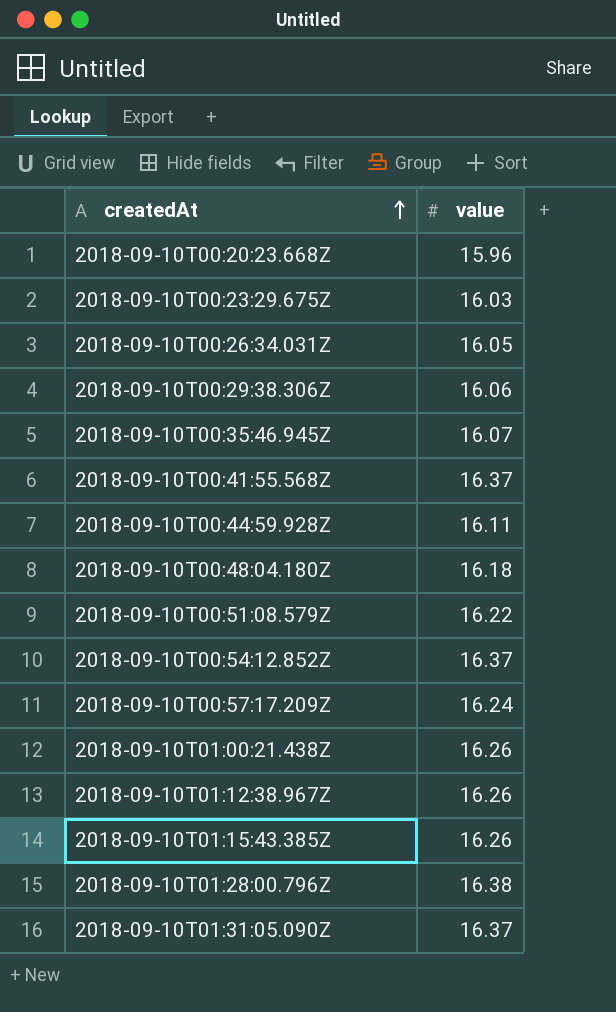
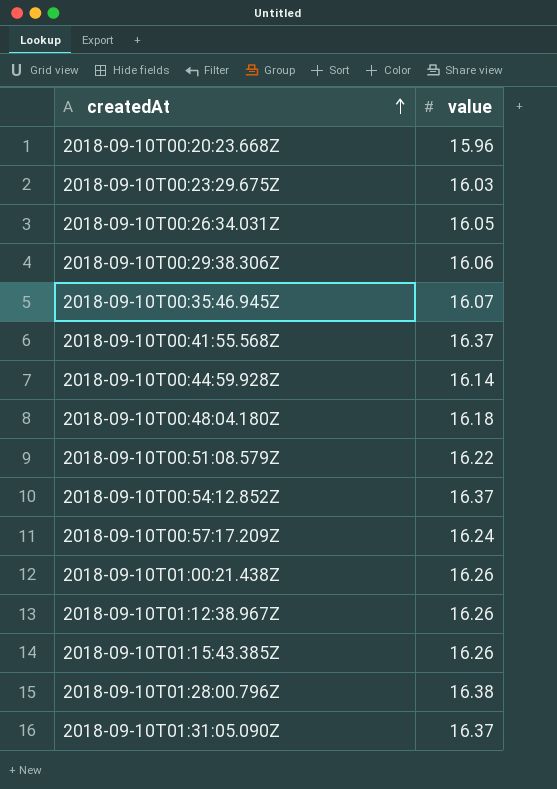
2018-09-10T00:44:59.928Z | value: 16.11 -> 16.14

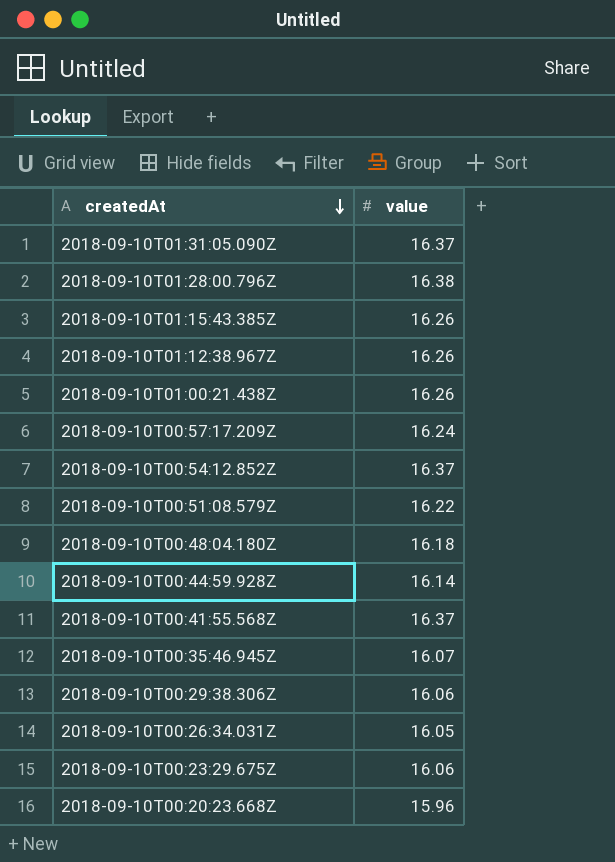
row order: createdAt ascending -> createdAt descending
2018-09-10T00:23:29.675Z | value: 16.03 -> 16.06

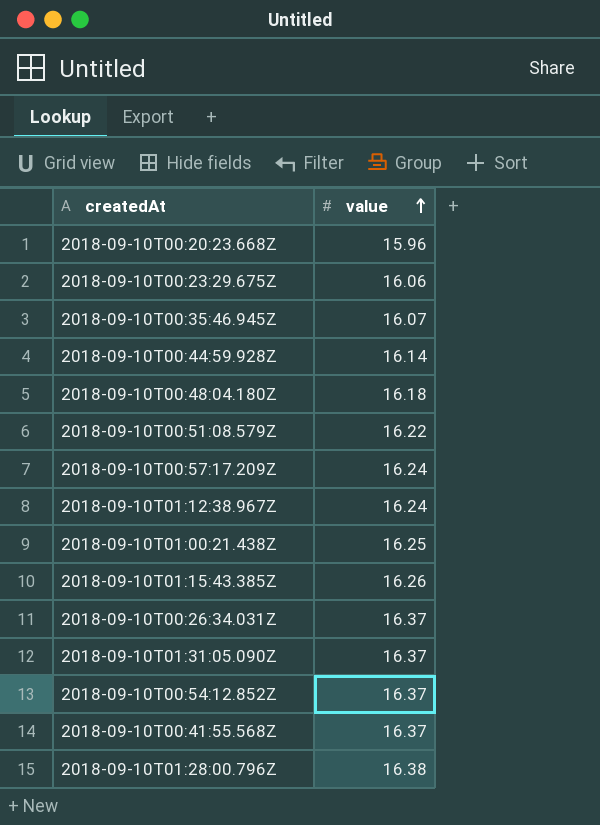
row order: createdAt descending -> value ascending
row 2018-09-10T00:29:38.306Z: 16.06 -> none
2018-09-10T01:12:38.967Z | value: 16.26 -> 16.24
2018-09-10T01:00:21.438Z | value: 16.26 -> 16.25
2018-09-10T00:26:34.031Z | value: 16.05 -> 16.37

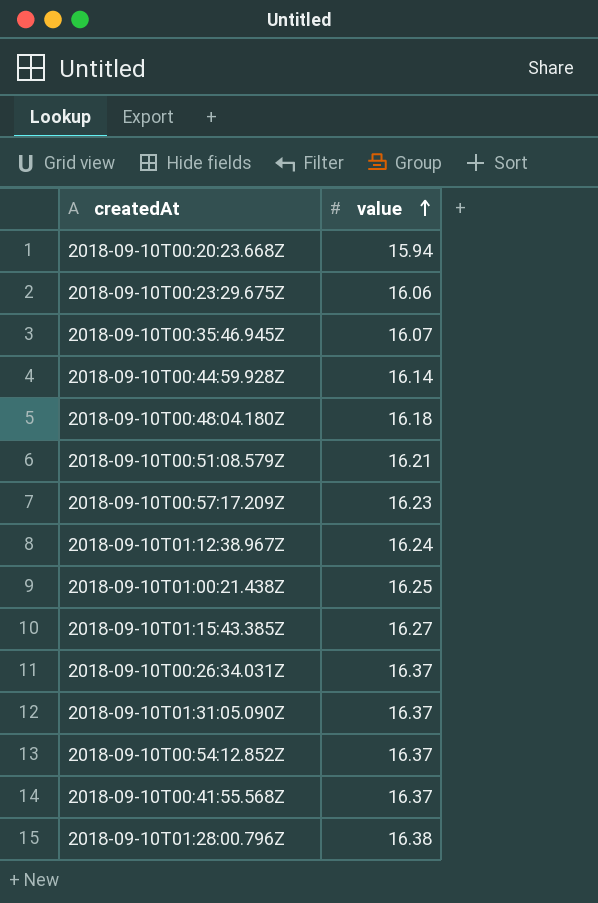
2018-09-10T00:20:23.668Z | value: 15.96 -> 15.94
2018-09-10T00:51:08.579Z | value: 16.22 -> 16.21
2018-09-10T00:57:17.209Z | value: 16.24 -> 16.23
2018-09-10T01:15:43.385Z | value: 16.26 -> 16.27

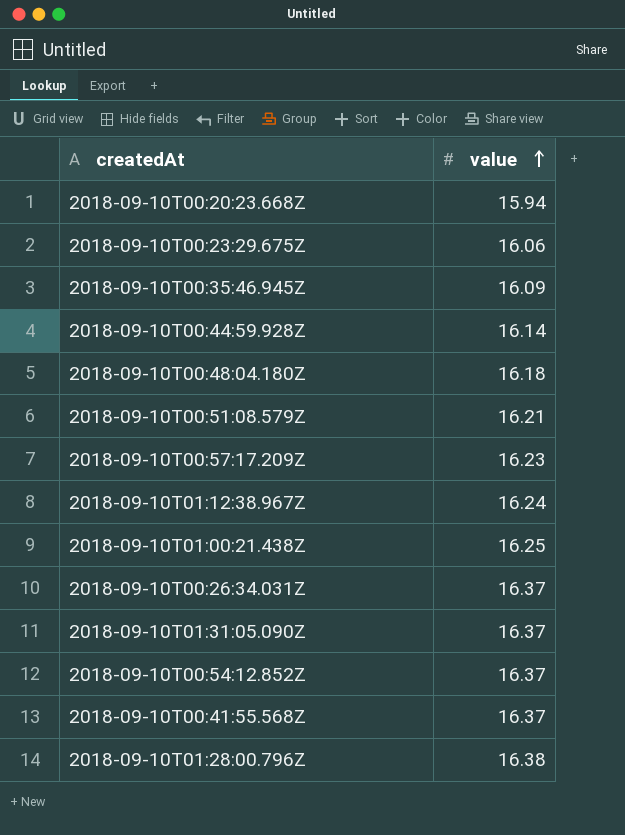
row 2018-09-10T01:15:43.385Z: 16.27 -> none
2018-09-10T00:35:46.945Z | value: 16.07 -> 16.09

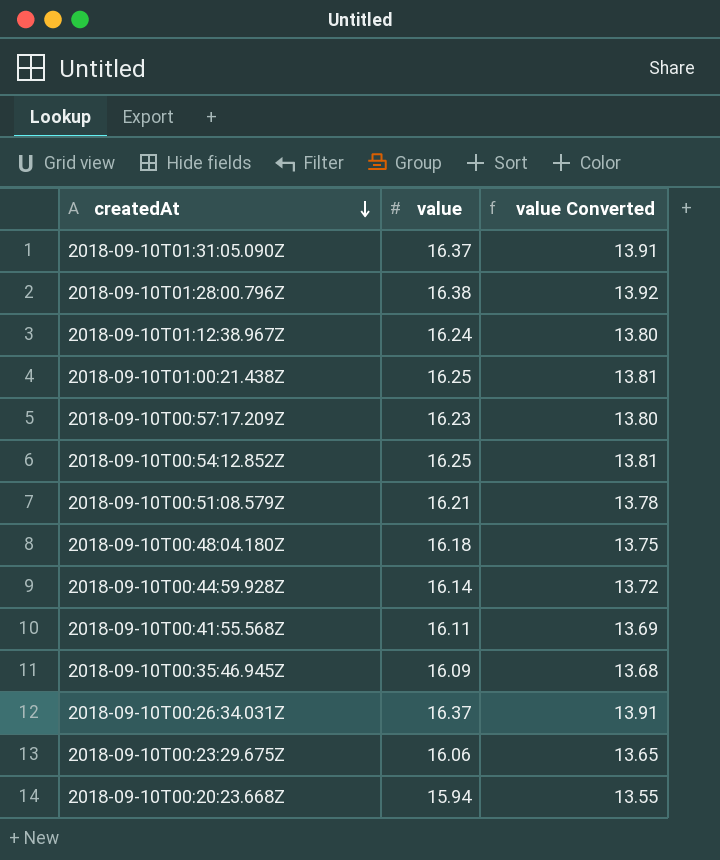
row order: value ascending -> createdAt descending
column value Converted | formula: none -> [value] * 0.85
2018-09-10T00:54:12.852Z | value: 16.37 -> 16.25
2018-09-10T00:41:55.568Z | value: 16.37 -> 16.11

